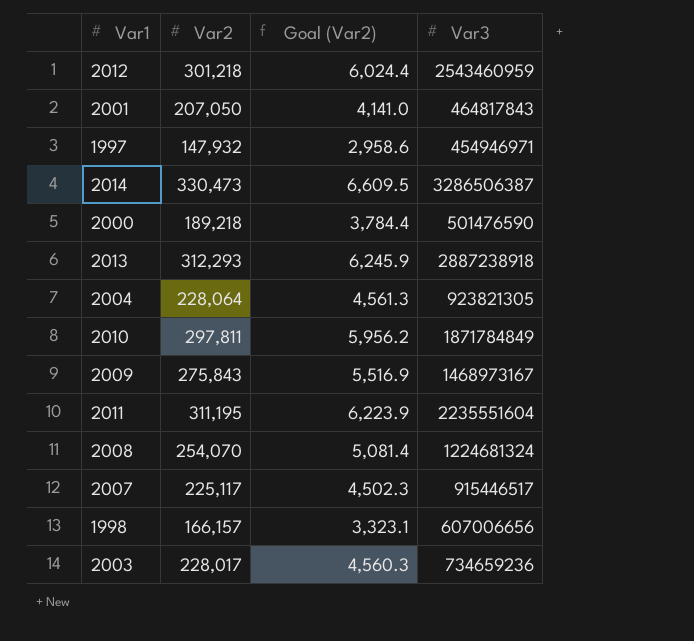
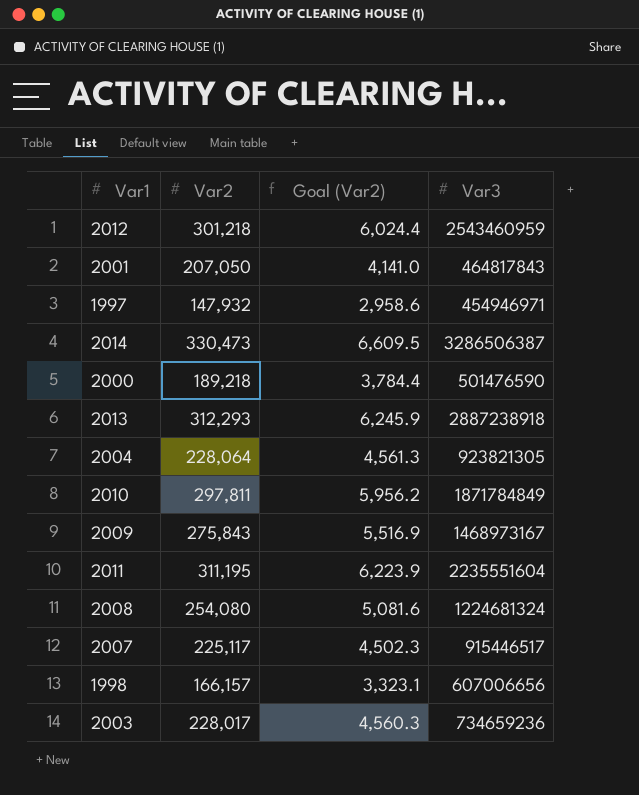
2008 | Var2: 254,070 -> 254,080
2008 | Goal (Var2): 5,081.4 -> 5,081.6

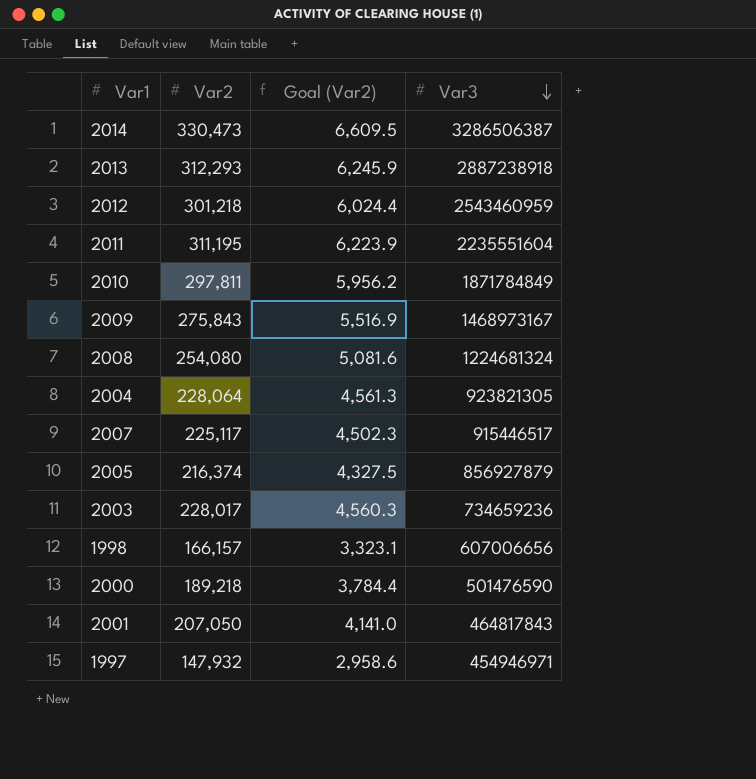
row order: none -> Var3 descending
row 2005: none -> 216,374 | 4,327.5 | 856927879

